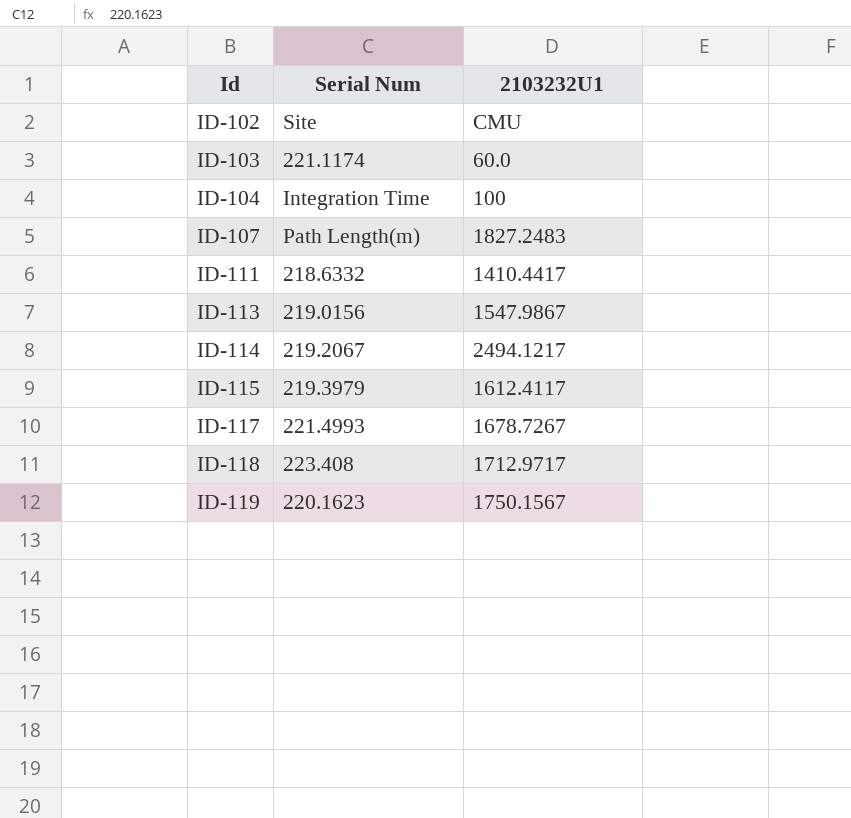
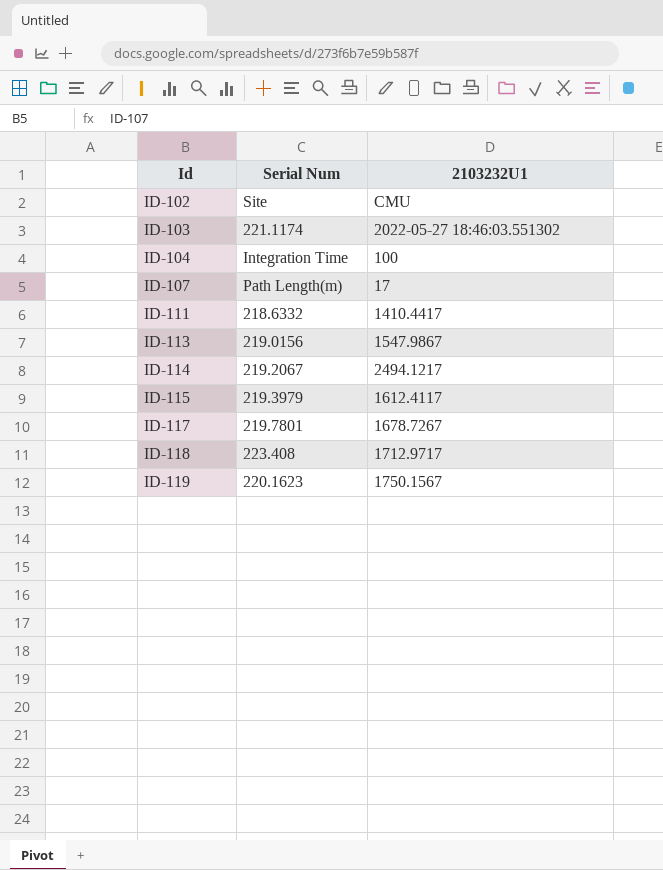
ID-103 | 2103232U1: 60.0 -> 2022-05-27 18:46:03.551302
ID-107 | 2103232U1: 1827.2483 -> 17
ID-117 | Serial Num: 221.4993 -> 219.7801

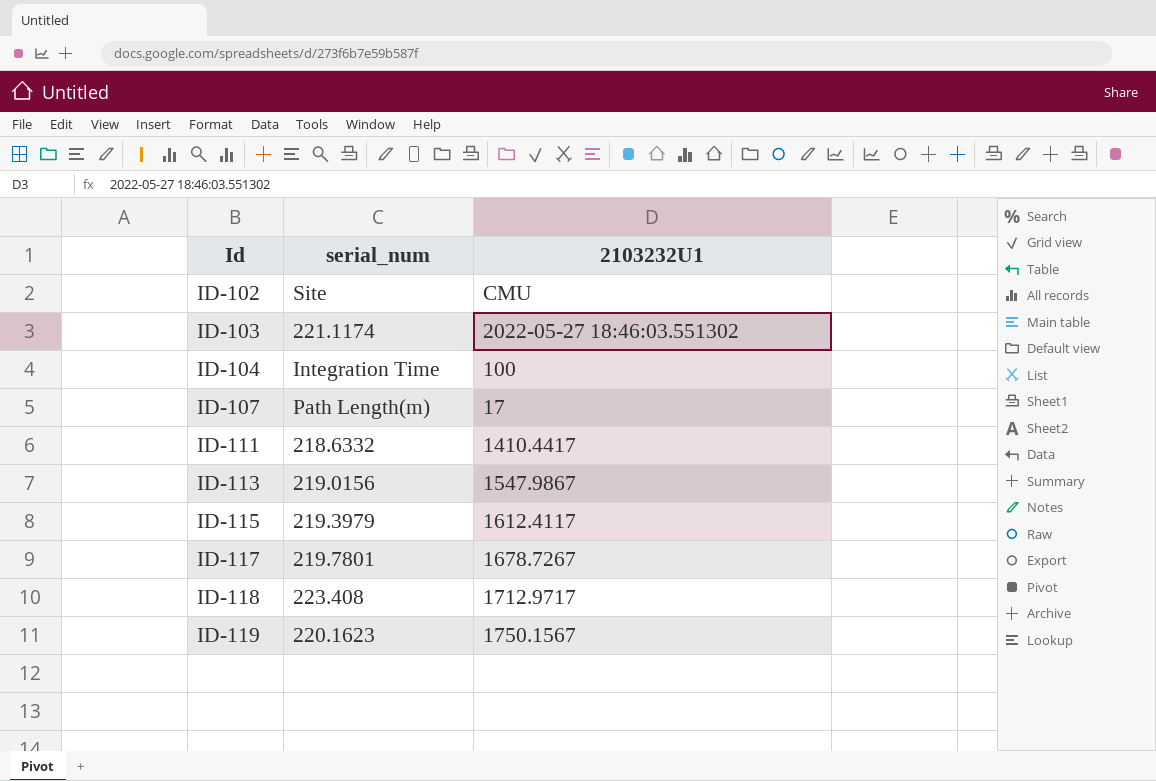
column name: Serial Num -> serial_num
row ID-114: 219.2067 | 2494.1217 -> none

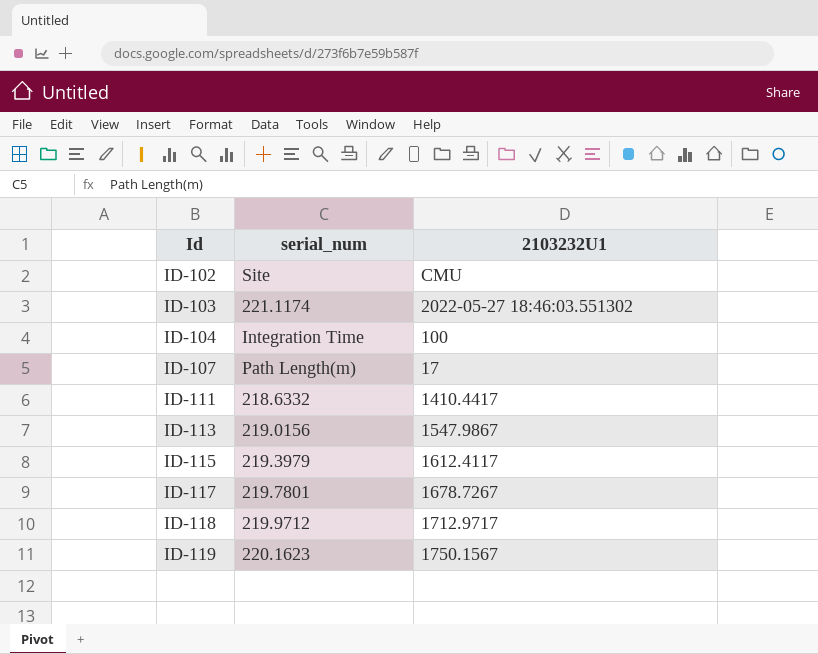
ID-118 | serial_num: 223.408 -> 219.9712

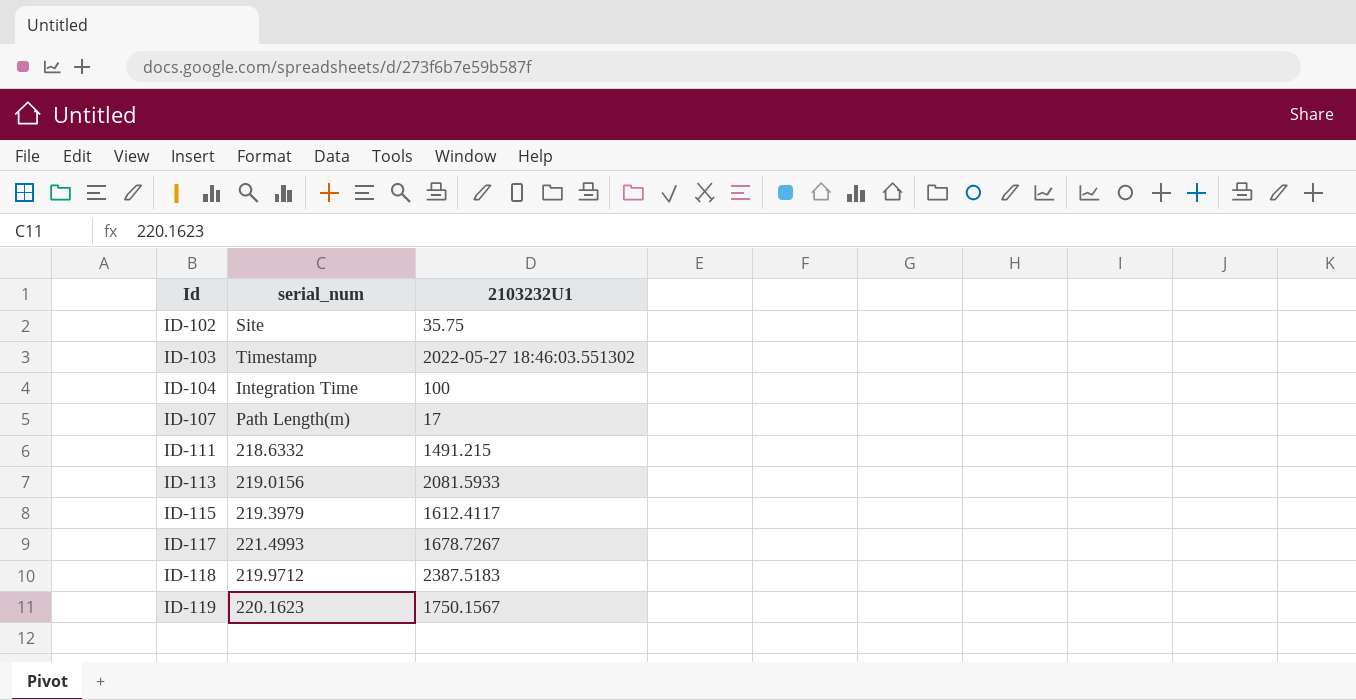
ID-102 | 2103232U1: CMU -> 35.75
ID-103 | serial_num: 221.1174 -> Timestamp
ID-111 | 2103232U1: 1410.4417 -> 1491.215
ID-113 | 2103232U1: 1547.9867 -> 2081.5933
ID-117 | serial_num: 219.7801 -> 221.4993
ID-118 | 2103232U1: 1712.9717 -> 2387.5183

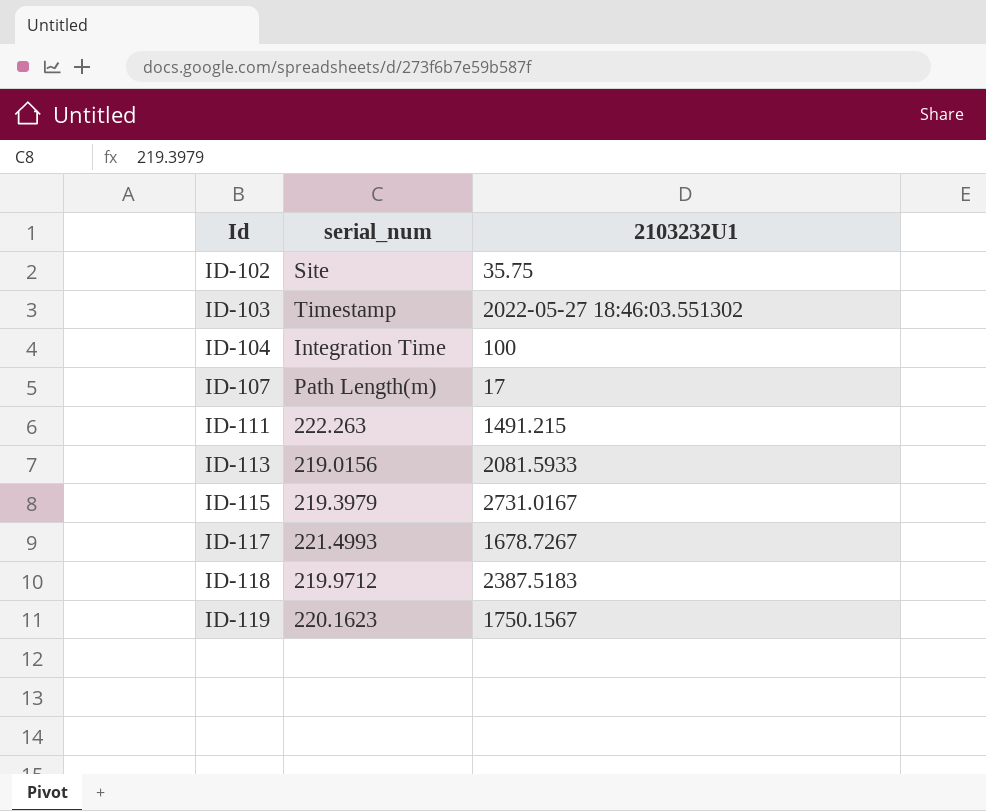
ID-111 | serial_num: 218.6332 -> 222.263
ID-115 | 2103232U1: 1612.4117 -> 2731.0167

